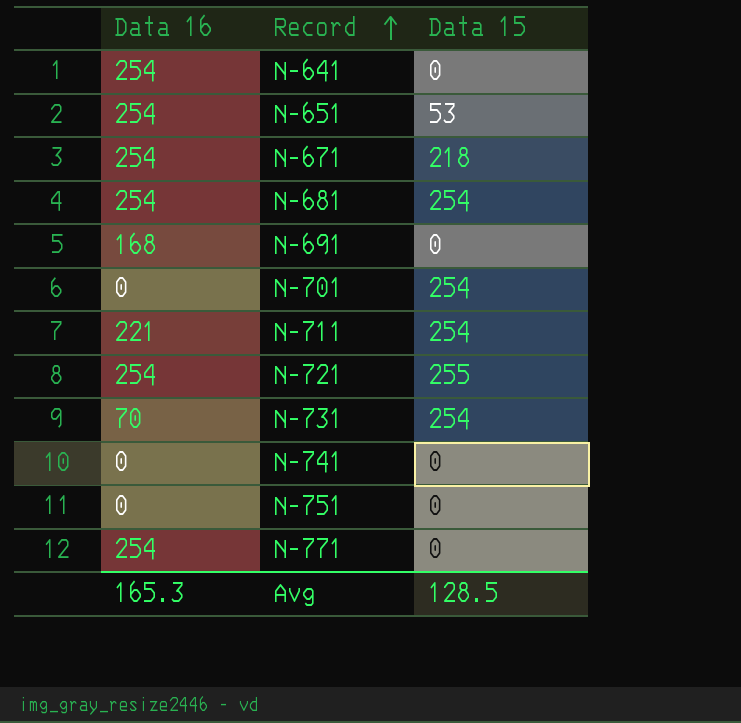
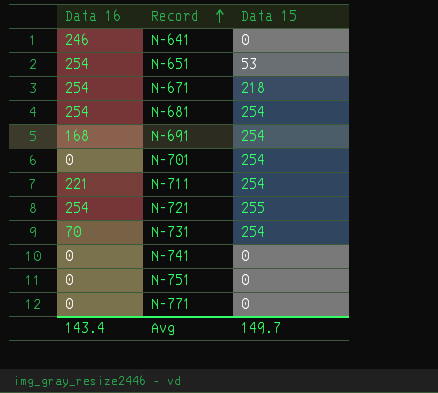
N-641 | Data 16: 254 -> 246
N-691 | Data 15: 0 -> 254
N-771 | Data 16: 254 -> 0
Avg | Data 16: 165.3 -> 143.4
Avg | Data 15: 128.5 -> 149.7

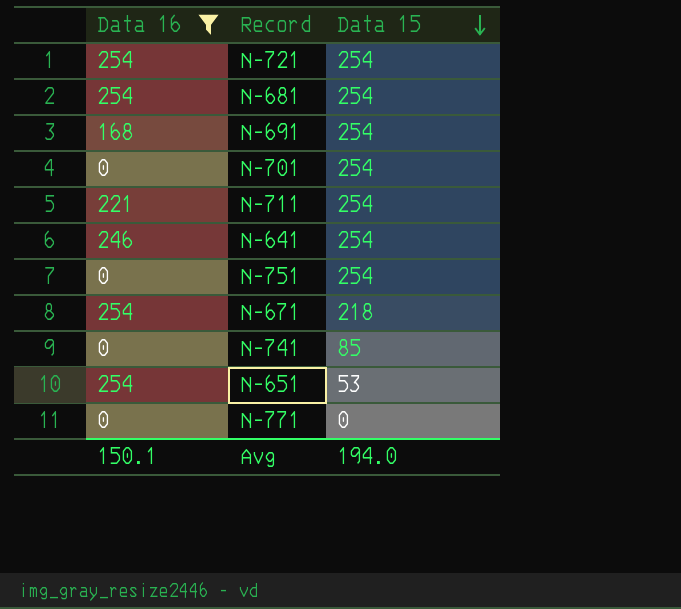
filter: none -> Data 16 != 70
row order: Record ascending -> Data 15 descending
N-721 | Data 15: 255 -> 254
N-641 | Data 15: 0 -> 254
N-751 | Data 15: 0 -> 254
N-741 | Data 15: 0 -> 85
Avg | Data 16: 143.4 -> 150.1
Avg | Data 15: 149.7 -> 194.0

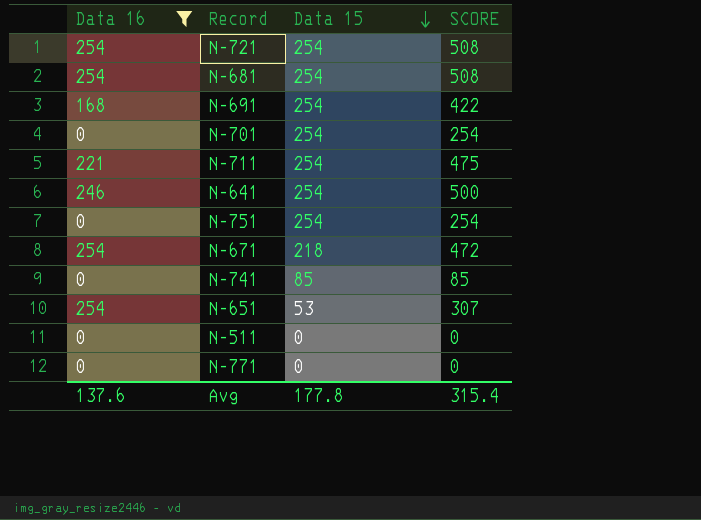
column SCORE | formula: none -> [Data 16] + [Data 15]
row N-511: none -> 0 | 0 | 0
Avg | Data 16: 150.1 -> 137.6
Avg | Data 15: 194.0 -> 177.8

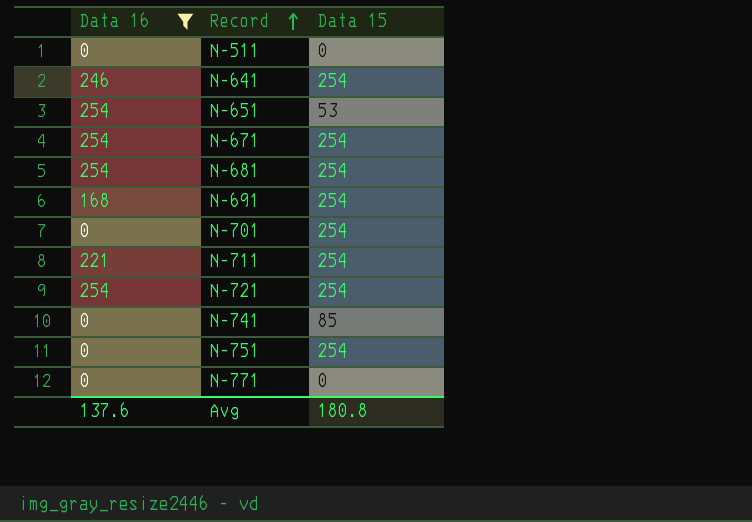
row order: Data 15 descending -> Record ascending
column SCORE | formula: [Data 16] + [Data 15] -> none
N-671 | Data 15: 218 -> 254
Avg | Data 15: 177.8 -> 180.8

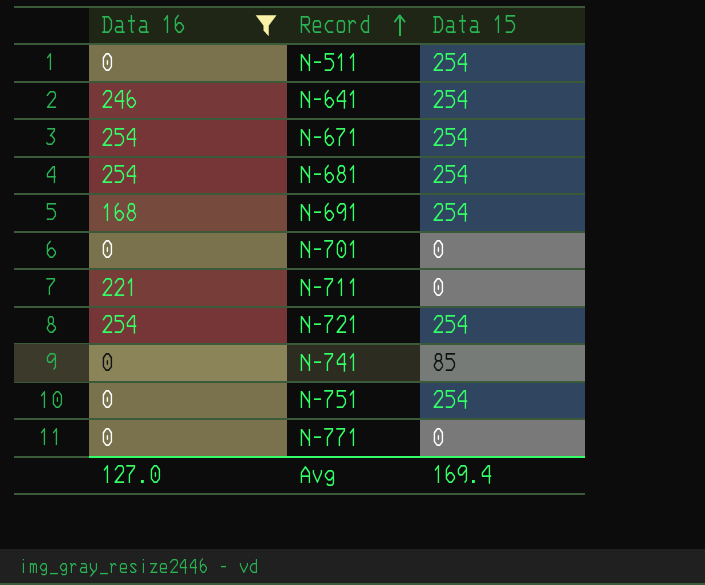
row N-651: 254 | 53 -> none
N-511 | Data 15: 0 -> 254
N-701 | Data 15: 254 -> 0
N-711 | Data 15: 254 -> 0
Avg | Data 16: 137.6 -> 127.0
Avg | Data 15: 180.8 -> 169.4

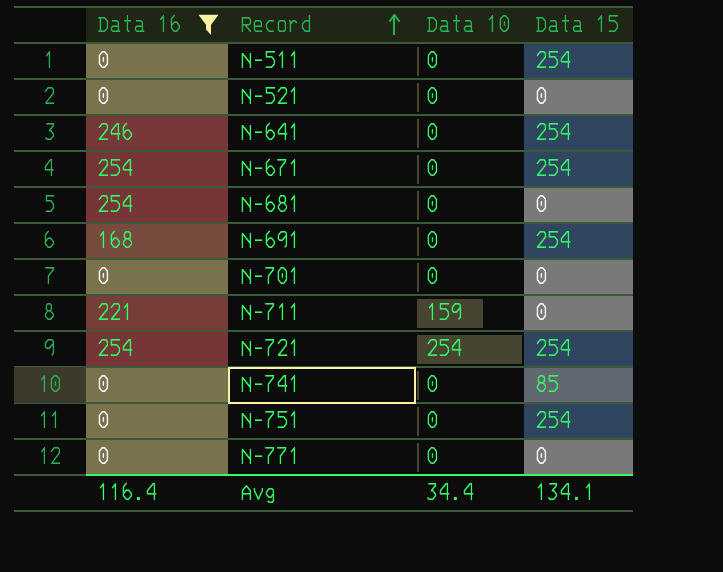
column Data 10 | position: none -> 3
row N-521: none -> 0 | 0 | 0
N-681 | Data 15: 254 -> 0
Avg | Data 16: 127.0 -> 116.4
Avg | Data 15: 169.4 -> 134.1

